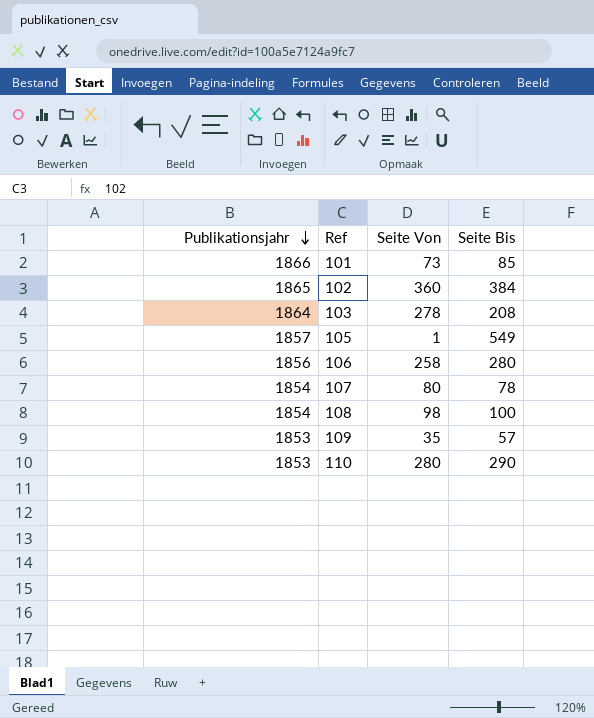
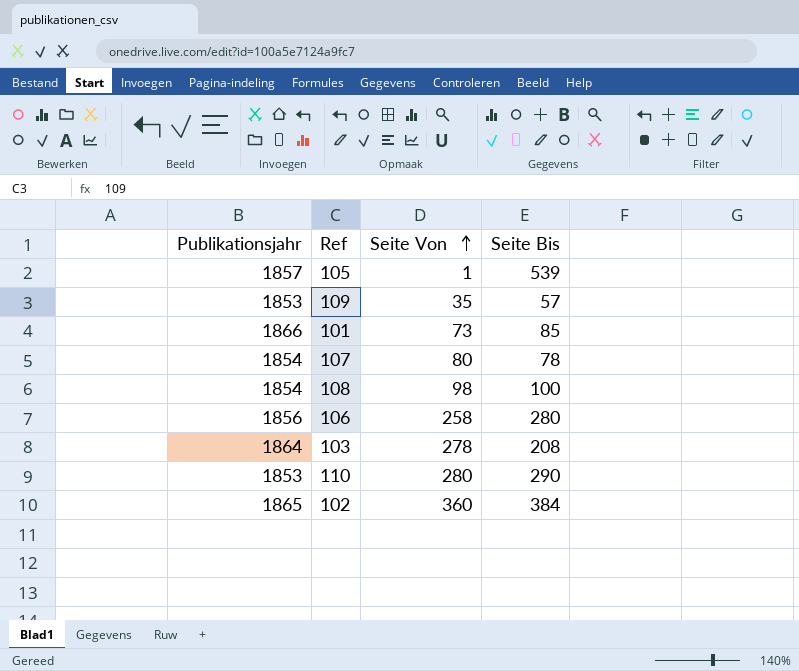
row order: Publikationsjahr descending -> Seite Von ascending
105 | Seite Bis: 549 -> 539

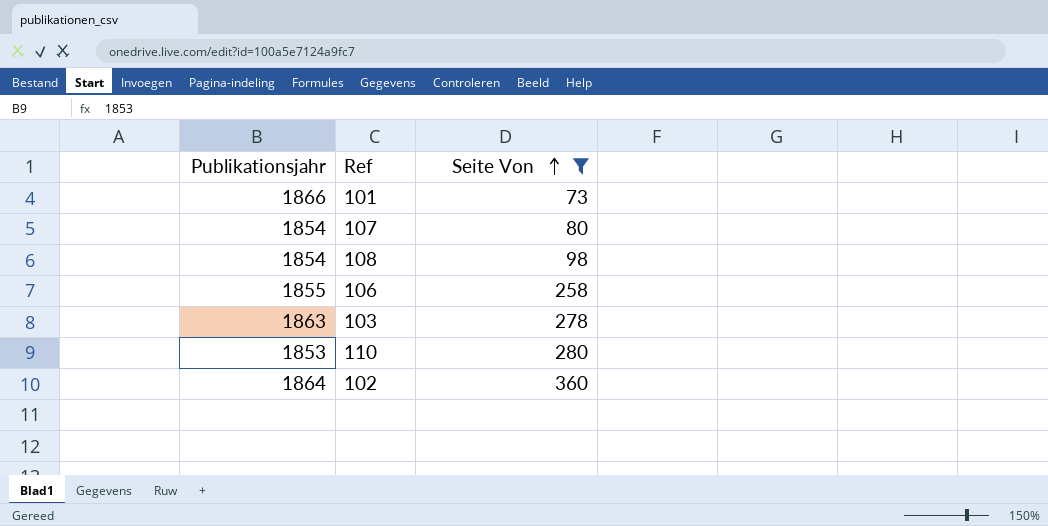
filter: none -> Seite Von >= 73
column Seite Bis | position: 4 -> none
106 | Publikationsjahr: 1856 -> 1855
103 | Publikationsjahr: 1864 -> 1863
102 | Publikationsjahr: 1865 -> 1864

